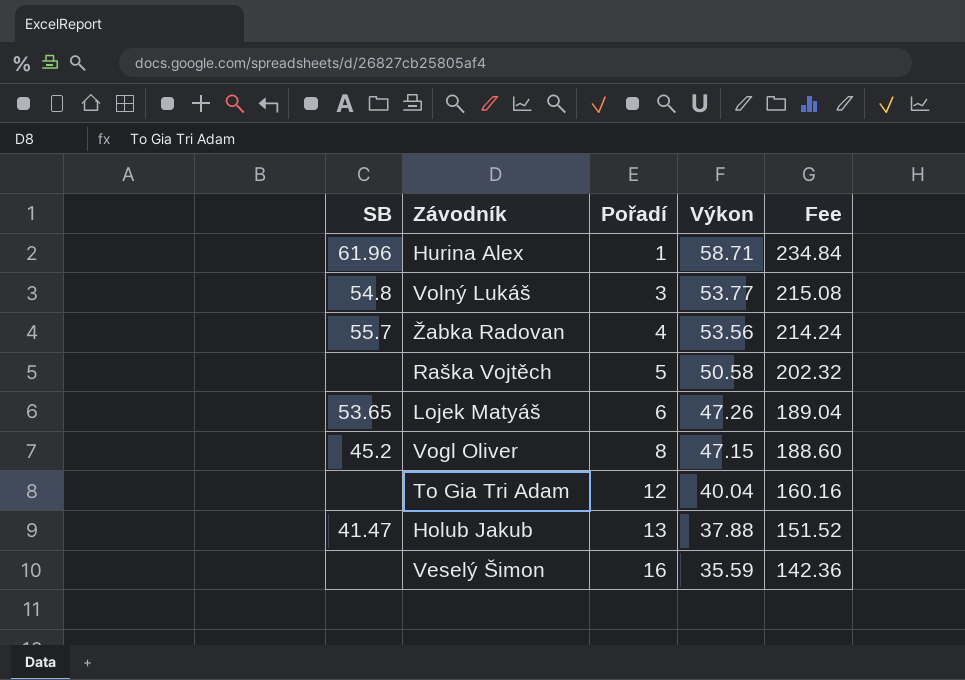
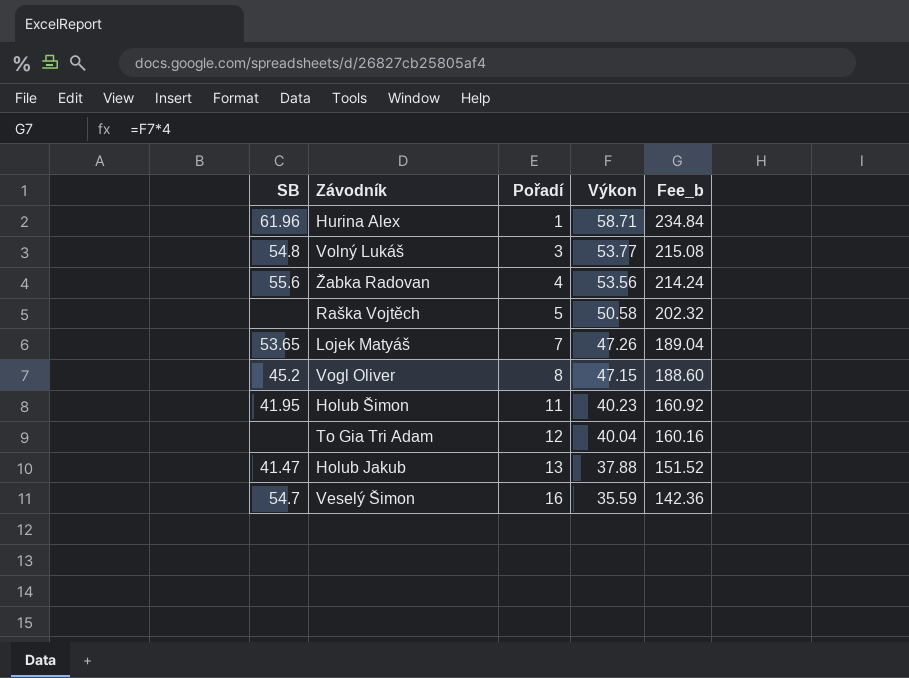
column name: Fee -> Fee_b
Žabka Radovan | SB: 55.7 -> 55.6
Lojek Matyáš | Pořadí: 6 -> 7
row Holub Šimon: none -> 41.95 | 11 | 40.23 | 160.92
Veselý Šimon | SB: none -> 54.7

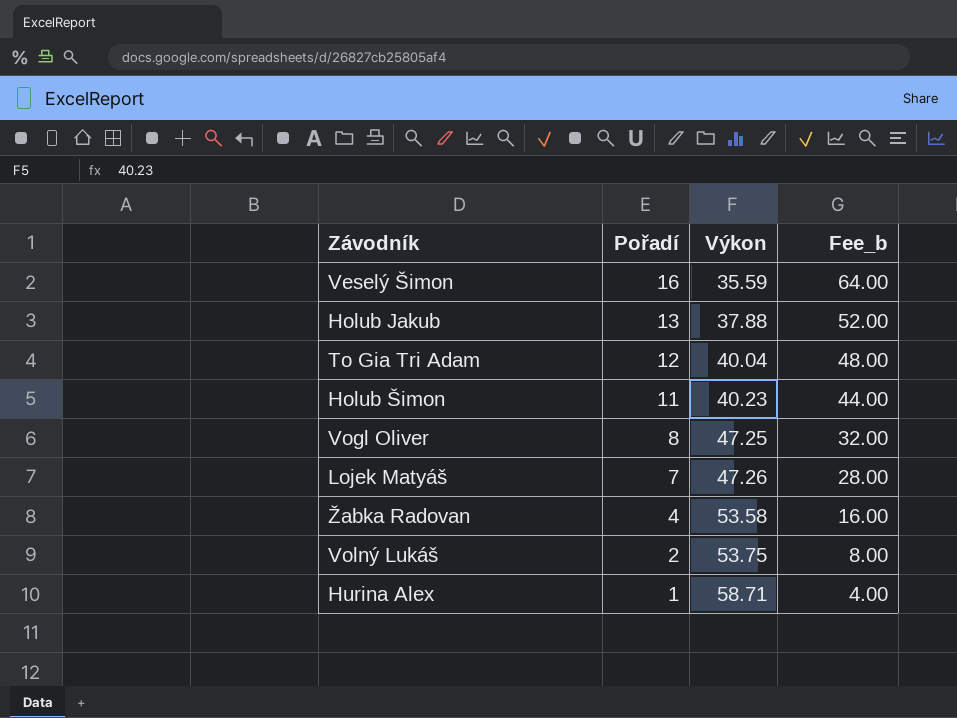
row order: Pořadí ascending -> Pořadí descending
column SB | position: 1 -> none
column Fee_b | formula: [Výkon] * 4 -> [Pořadí] * 4
row Raška Vojtěch: none | 5 | 50.58 | 202.32 -> none
Vogl Oliver | Výkon: 47.15 -> 47.25
Žabka Radovan | Výkon: 53.56 -> 53.58
Volný Lukáš | Pořadí: 3 -> 2
Volný Lukáš | Výkon: 53.77 -> 53.75

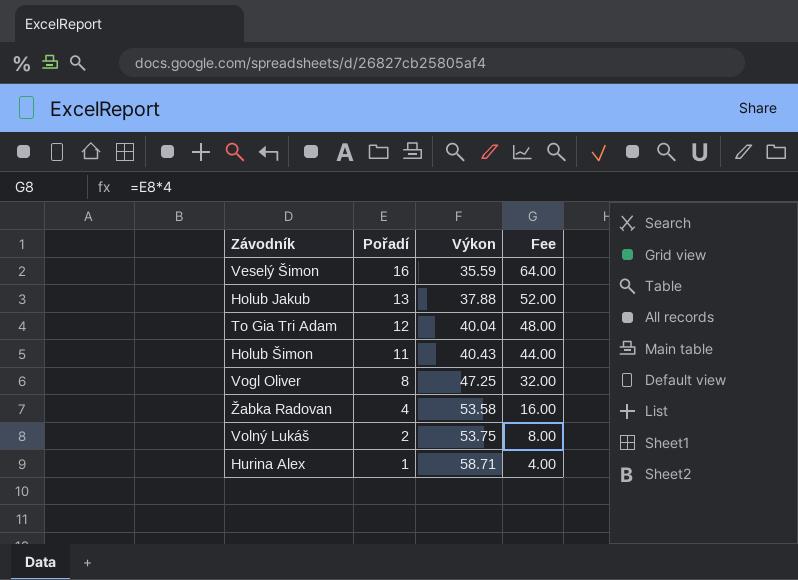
column name: Fee_b -> Fee
row Lojek Matyáš: 7 | 47.26 | 28.00 -> none
Holub Šimon | Výkon: 40.23 -> 40.43

